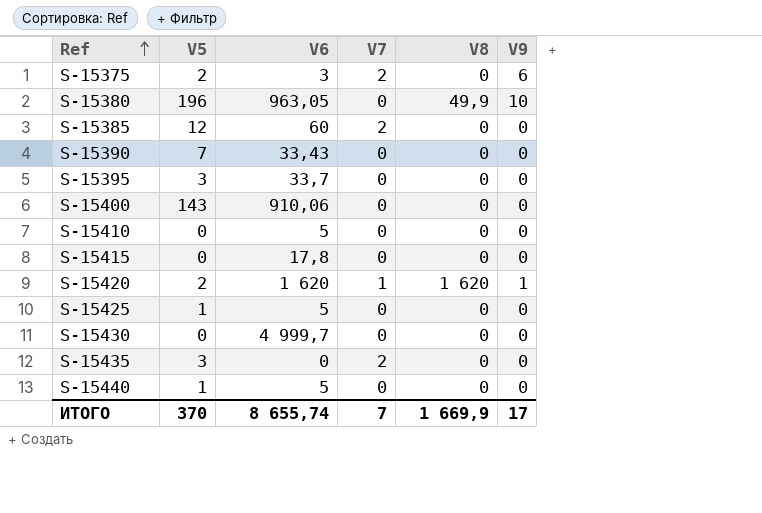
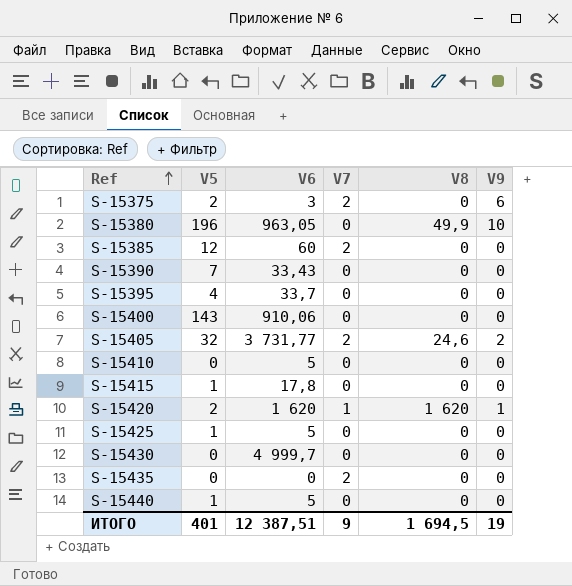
S-15395 | V5: 3 -> 4
row S-15405: none -> 32 | 3 731,77 | 2 | 24,6 | 2
S-15415 | V5: 0 -> 1
S-15435 | V5: 3 -> 0
ИТОГО | V5: 370 -> 401
ИТОГО | V6: 8 655,74 -> 12 387,51
ИТОГО | V7: 7 -> 9
ИТОГО | V8: 1 669,9 -> 1 694,5
ИТОГО | V9: 17 -> 19

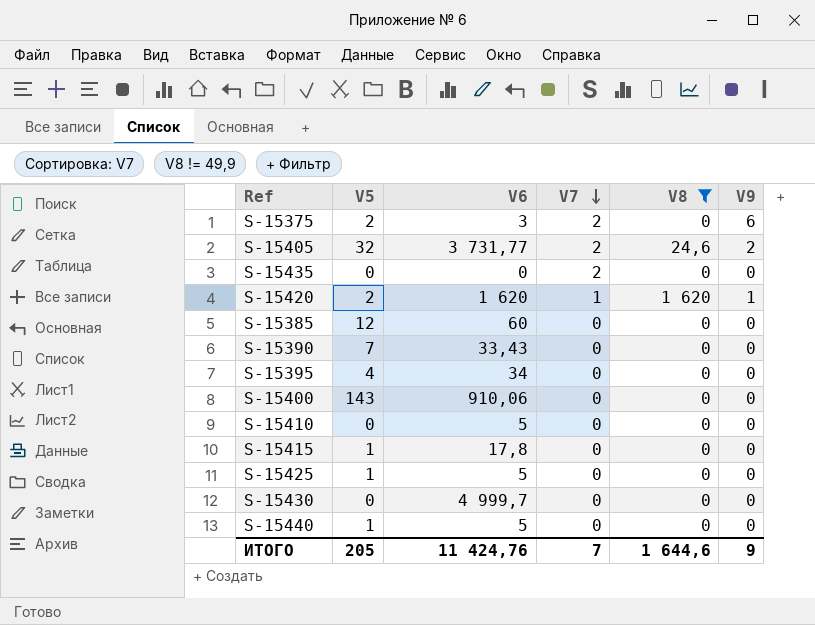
filter: none -> V8 != 49,9
row order: Ref ascending -> V7 descending
S-15385 | V7: 2 -> 0
S-15395 | V6: 33,7 -> 34
ИТОГО | V5: 401 -> 205
ИТОГО | V6: 12 387,51 -> 11 424,76
ИТОГО | V7: 9 -> 7
ИТОГО | V8: 1 694,5 -> 1 644,6
ИТОГО | V9: 19 -> 9

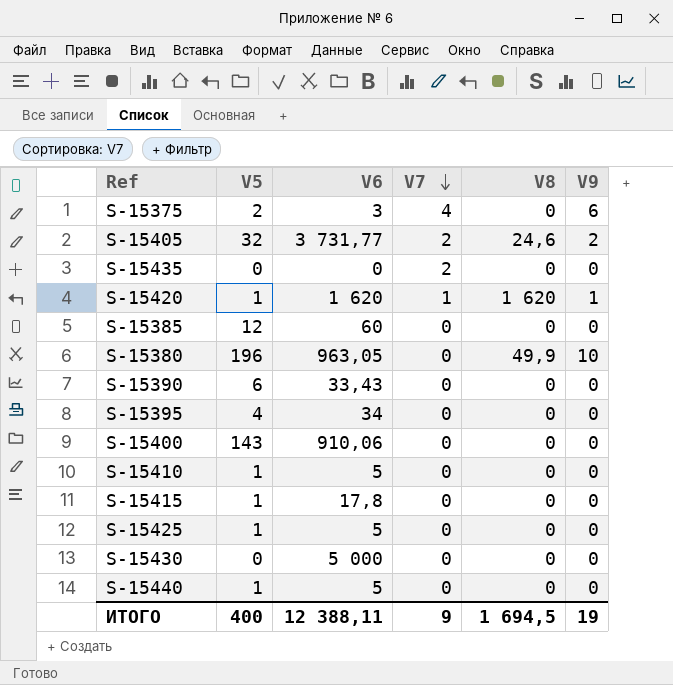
filter: V8 != 49,9 -> none
S-15375 | V7: 2 -> 4
S-15420 | V5: 2 -> 1
S-15390 | V5: 7 -> 6
S-15410 | V5: 0 -> 1
S-15430 | V6: 4 999,7 -> 5 000
ИТОГО | V5: 205 -> 400
ИТОГО | V6: 11 424,76 -> 12 388,11
ИТОГО | V7: 7 -> 9
ИТОГО | V8: 1 644,6 -> 1 694,5
ИТОГО | V9: 9 -> 19

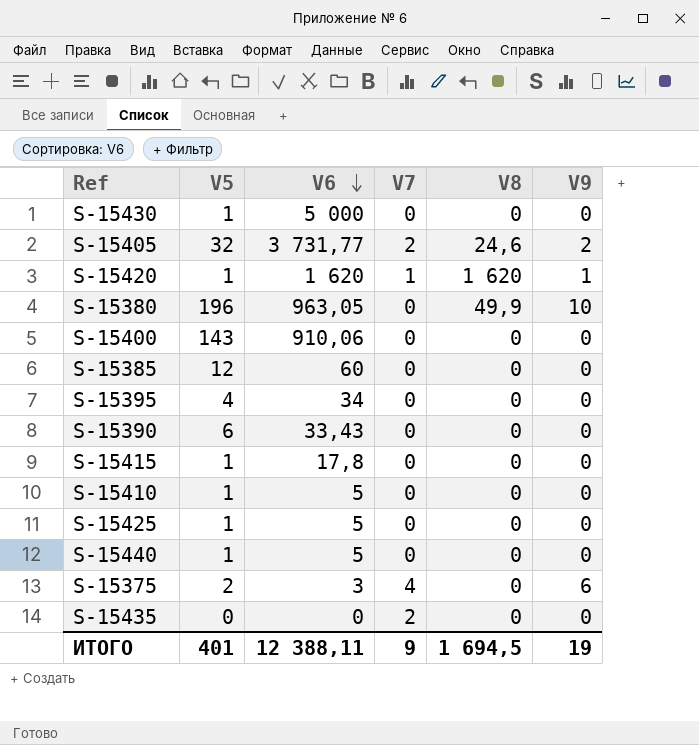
row order: V7 descending -> V6 descending
S-15430 | V5: 0 -> 1
ИТОГО | V5: 400 -> 401

